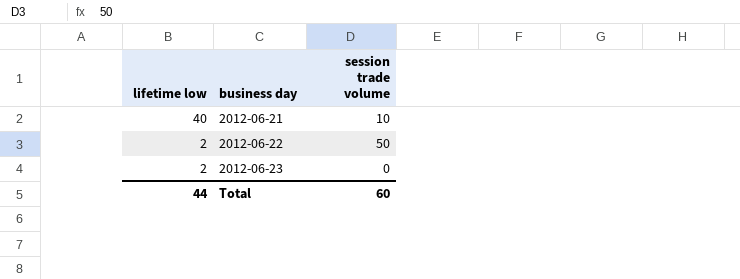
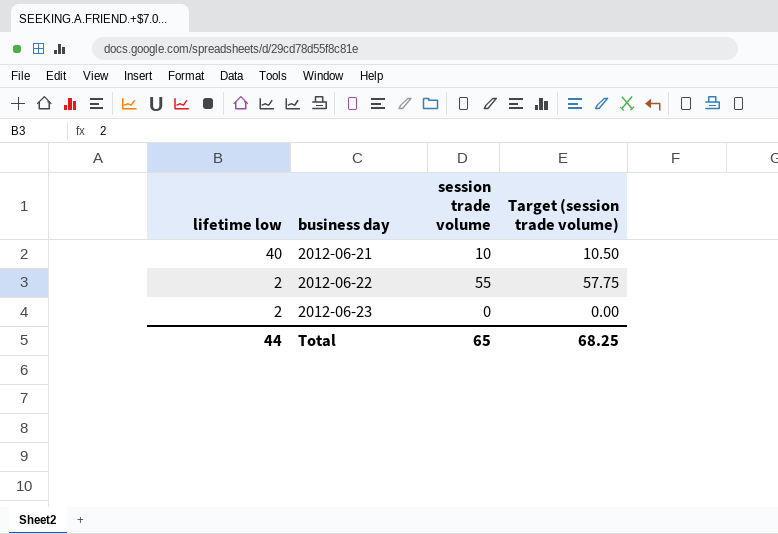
column Target (session trade volume) | formula: none -> [session trade volume] * 1.05
2012-06-22 | session trade volume: 50 -> 55
Total | session trade volume: 60 -> 65

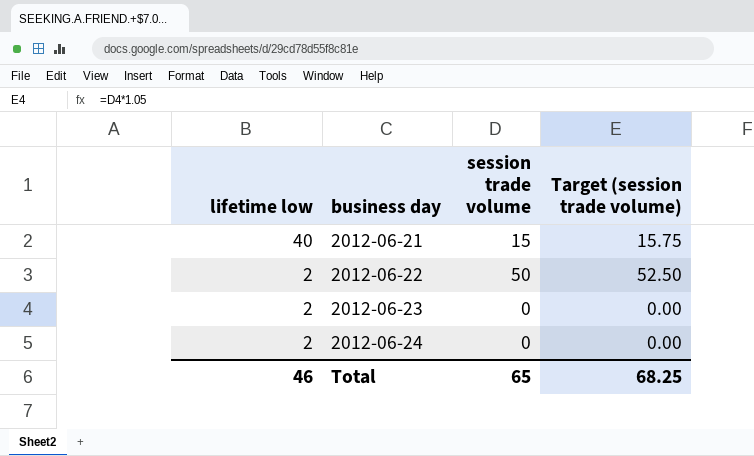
2012-06-21 | session trade volume: 10 -> 15
2012-06-21 | Target (session trade volume): 10.50 -> 15.75
2012-06-22 | session trade volume: 55 -> 50
2012-06-22 | Target (session trade volume): 57.75 -> 52.50
row 2012-06-24: none -> 2 | 0 | 0.00
Total | lifetime low: 44 -> 46

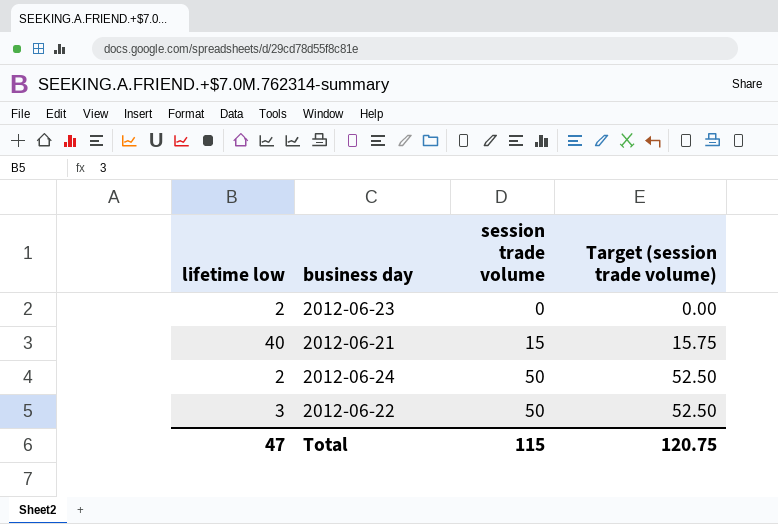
row order: lifetime low descending -> session trade volume ascending
2012-06-24 | session trade volume: 0 -> 50
2012-06-24 | Target (session trade volume): 0.00 -> 52.50
2012-06-22 | lifetime low: 2 -> 3
Total | lifetime low: 46 -> 47
Total | session trade volume: 65 -> 115
Total | Target (session trade volume): 68.25 -> 120.75

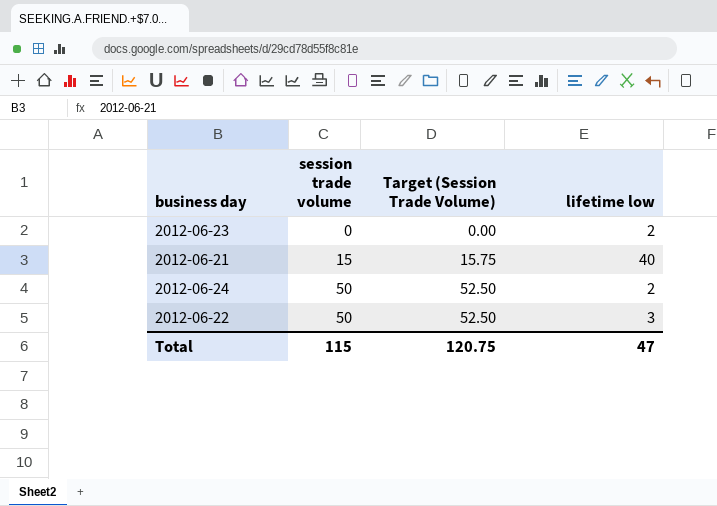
column name: Target (session trade volume) -> Target (Session Trade Volume)
column lifetime low | position: 1 -> 4

